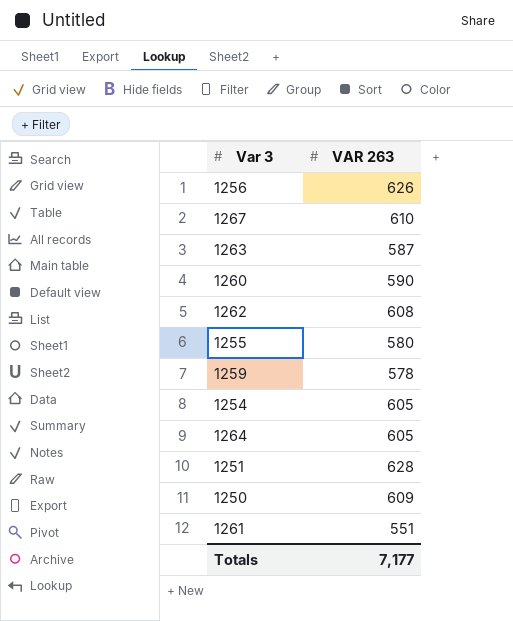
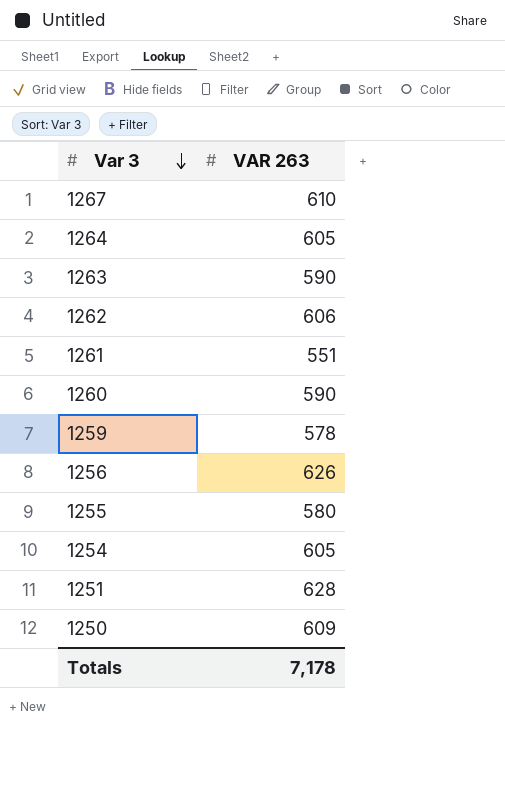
row order: none -> Var 3 descending
1263 | VAR 263: 587 -> 590
1262 | VAR 263: 608 -> 606
Totals | VAR 263: 7,177 -> 7,178

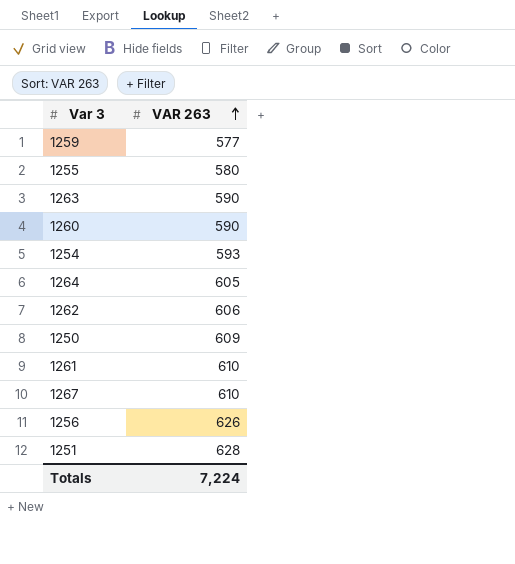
row order: Var 3 descending -> VAR 263 ascending
1259 | VAR 263: 578 -> 577
1254 | VAR 263: 605 -> 593
1261 | VAR 263: 551 -> 610
Totals | VAR 263: 7,178 -> 7,224

